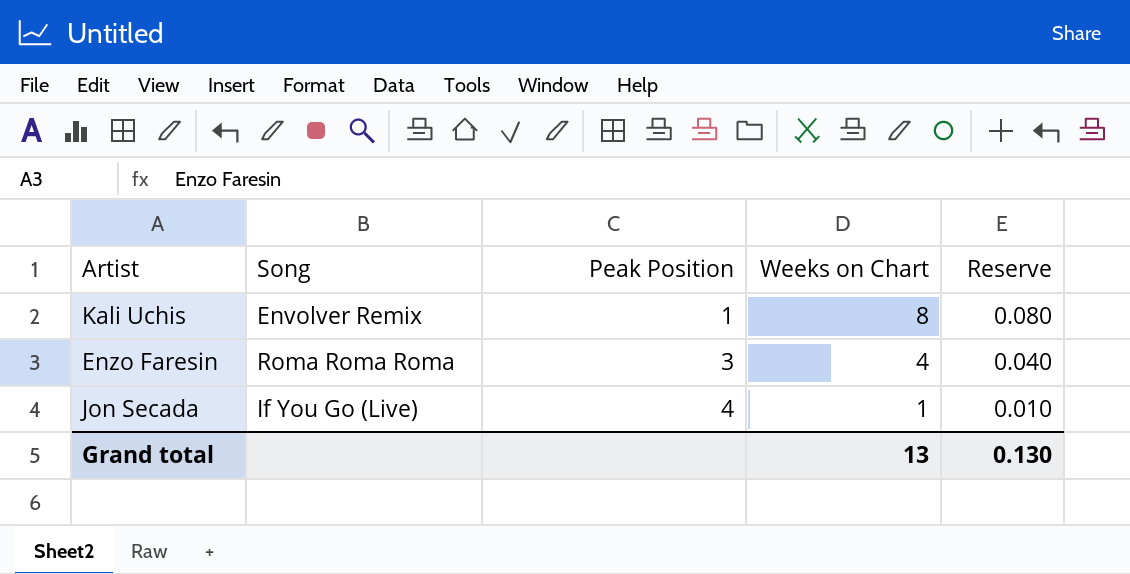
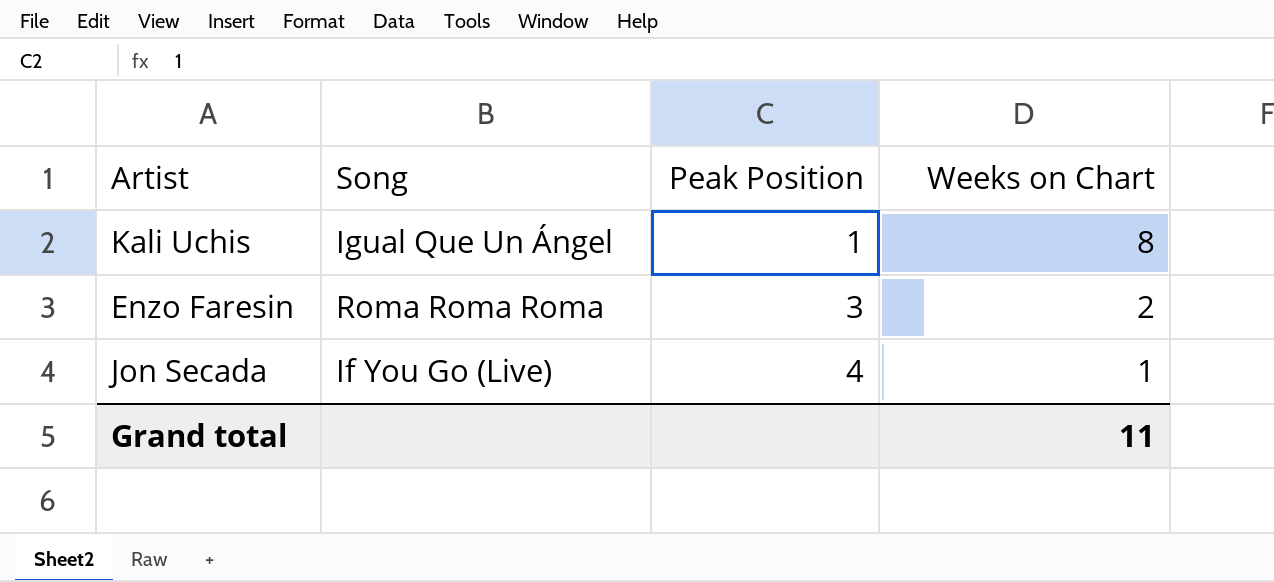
column Reserve | formula: [Weeks on Chart] * 0.01 -> none
Kali Uchis | Song: Envolver Remix -> Igual Que Un Ángel
Enzo Faresin | Weeks on Chart: 4 -> 2
Grand total | Weeks on Chart: 13 -> 11

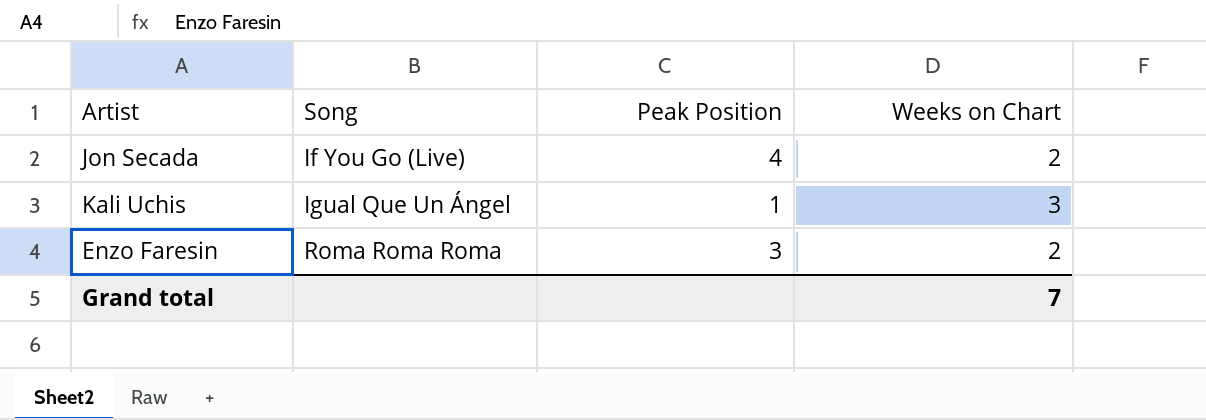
row order: Peak Position ascending -> Song ascending
Jon Secada | Weeks on Chart: 1 -> 2
Kali Uchis | Weeks on Chart: 8 -> 3
Grand total | Weeks on Chart: 11 -> 7

